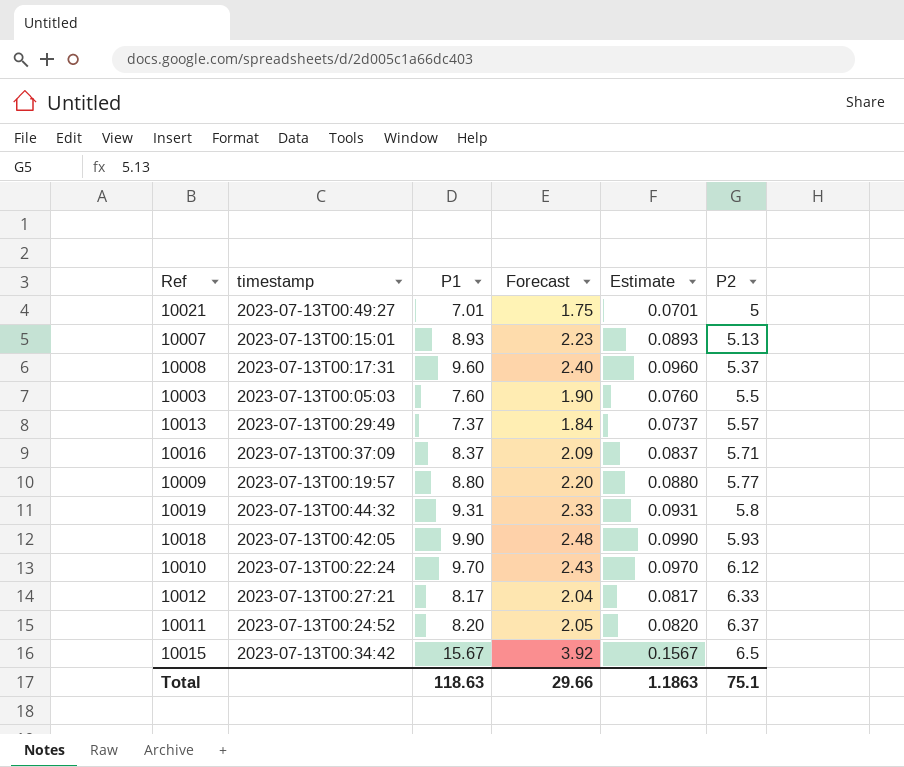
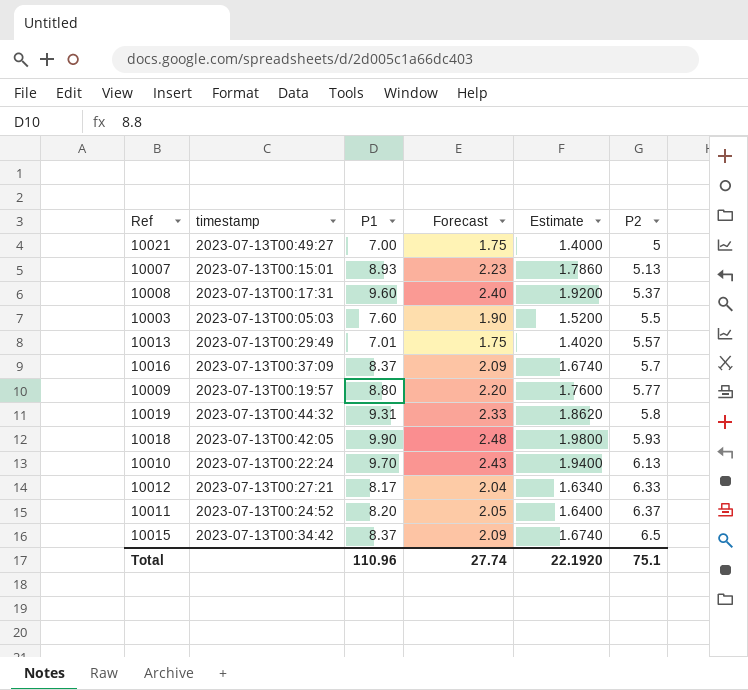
column Estimate | formula: [P1] * 0.01 -> [P1] * 0.2
10021 | P1: 7.01 -> 7.00
10013 | P1: 7.37 -> 7.01
10013 | Forecast: 1.84 -> 1.75
10016 | P2: 5.71 -> 5.7
10010 | P2: 6.12 -> 6.13
10015 | P1: 15.67 -> 8.37
10015 | Forecast: 3.92 -> 2.09
Total | P1: 118.63 -> 110.96
Total | Forecast: 29.66 -> 27.74
Total | Estimate: 1.1863 -> 22.1920

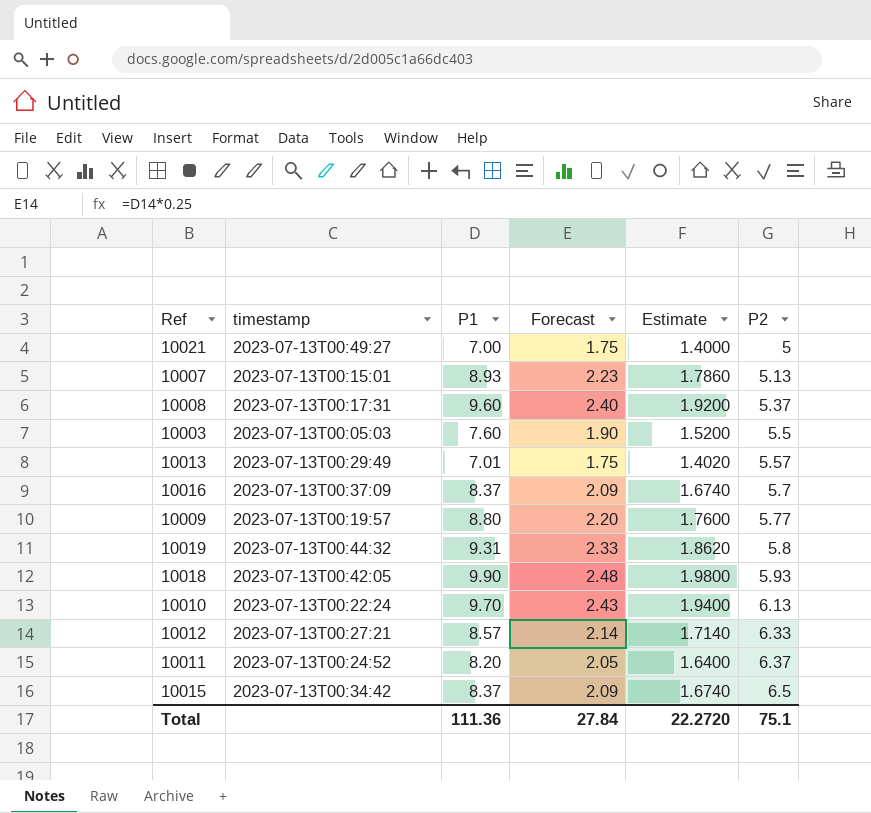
10012 | P1: 8.17 -> 8.57
10012 | Forecast: 2.04 -> 2.14
10012 | Estimate: 1.6340 -> 1.7140
Total | P1: 110.96 -> 111.36
Total | Forecast: 27.74 -> 27.84
Total | Estimate: 22.1920 -> 22.2720

